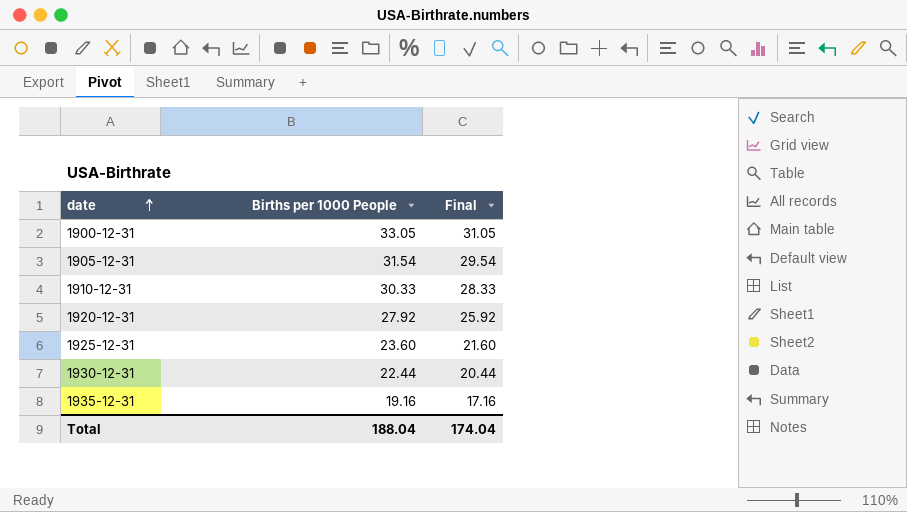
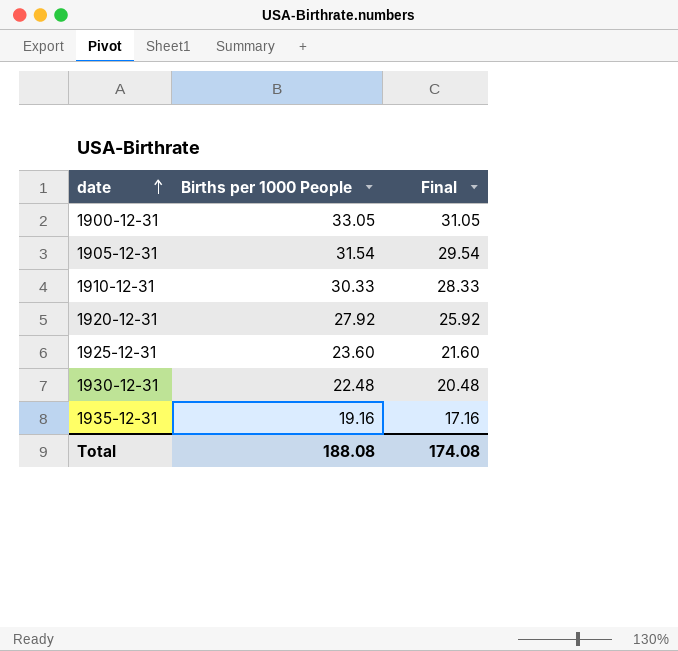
1930-12-31 | Births per 1000 People: 22.44 -> 22.48
1930-12-31 | Final: 20.44 -> 20.48
Total | Births per 1000 People: 188.04 -> 188.08
Total | Final: 174.04 -> 174.08

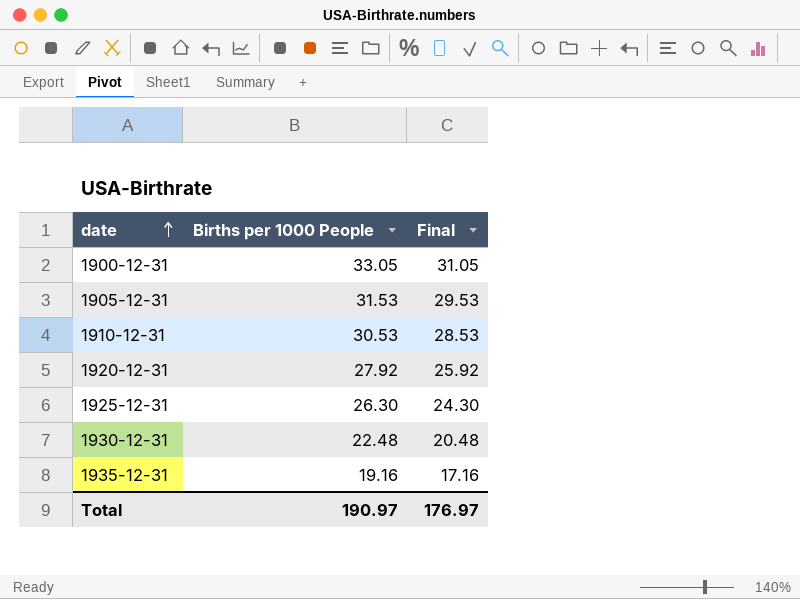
1905-12-31 | Births per 1000 People: 31.54 -> 31.53
1905-12-31 | Final: 29.54 -> 29.53
1910-12-31 | Births per 1000 People: 30.33 -> 30.53
1910-12-31 | Final: 28.33 -> 28.53
1925-12-31 | Births per 1000 People: 23.60 -> 26.30
1925-12-31 | Final: 21.60 -> 24.30
Total | Births per 1000 People: 188.08 -> 190.97
Total | Final: 174.08 -> 176.97

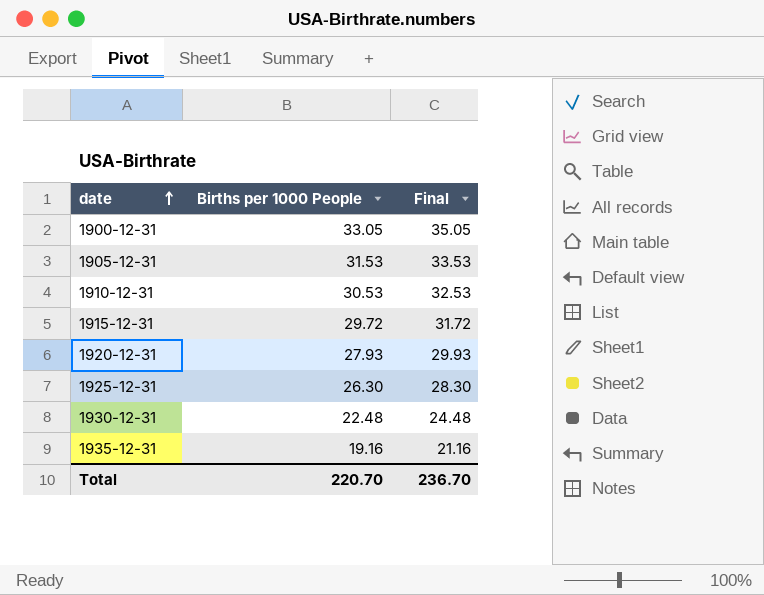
column Final | formula: [Births per 1000 People] - 2 -> [Births per 1000 People] + 2
row 1915-12-31: none -> 29.72 | 31.72
1920-12-31 | Births per 1000 People: 27.92 -> 27.93
Total | Births per 1000 People: 190.97 -> 220.70
Total | Final: 176.97 -> 236.70

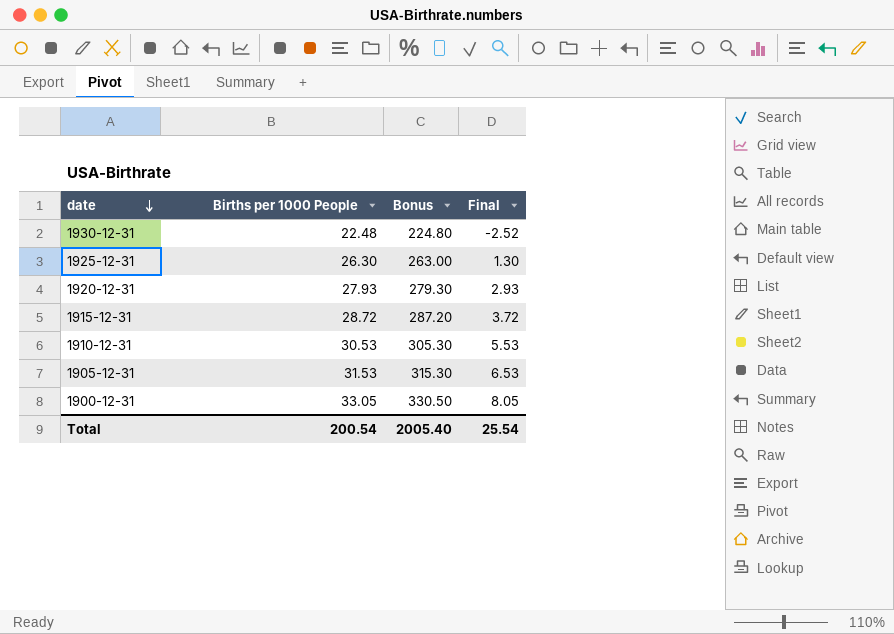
row order: date ascending -> date descending
column Bonus | formula: none -> [Births per 1000 People] * 10
column Final | formula: [Births per 1000 People] + 2 -> [Births per 1000 People] - 25
row 1935-12-31: 19.16 | 21.16 -> none
1915-12-31 | Births per 1000 People: 29.72 -> 28.72
Total | Births per 1000 People: 220.70 -> 200.54
Total | Final: 236.70 -> 25.54

